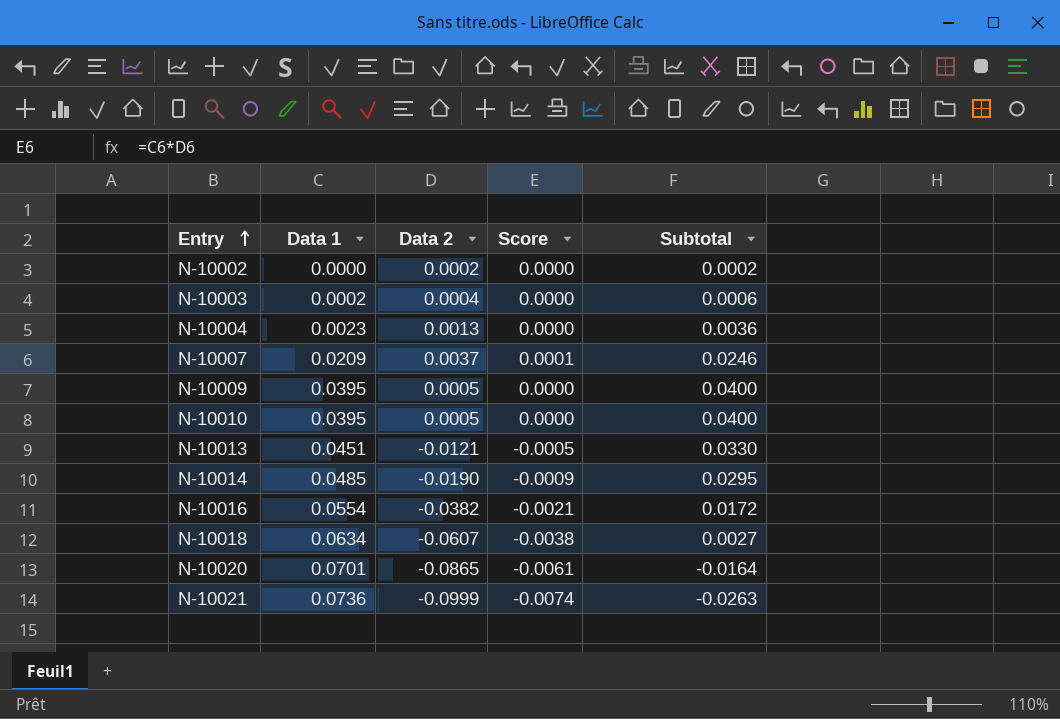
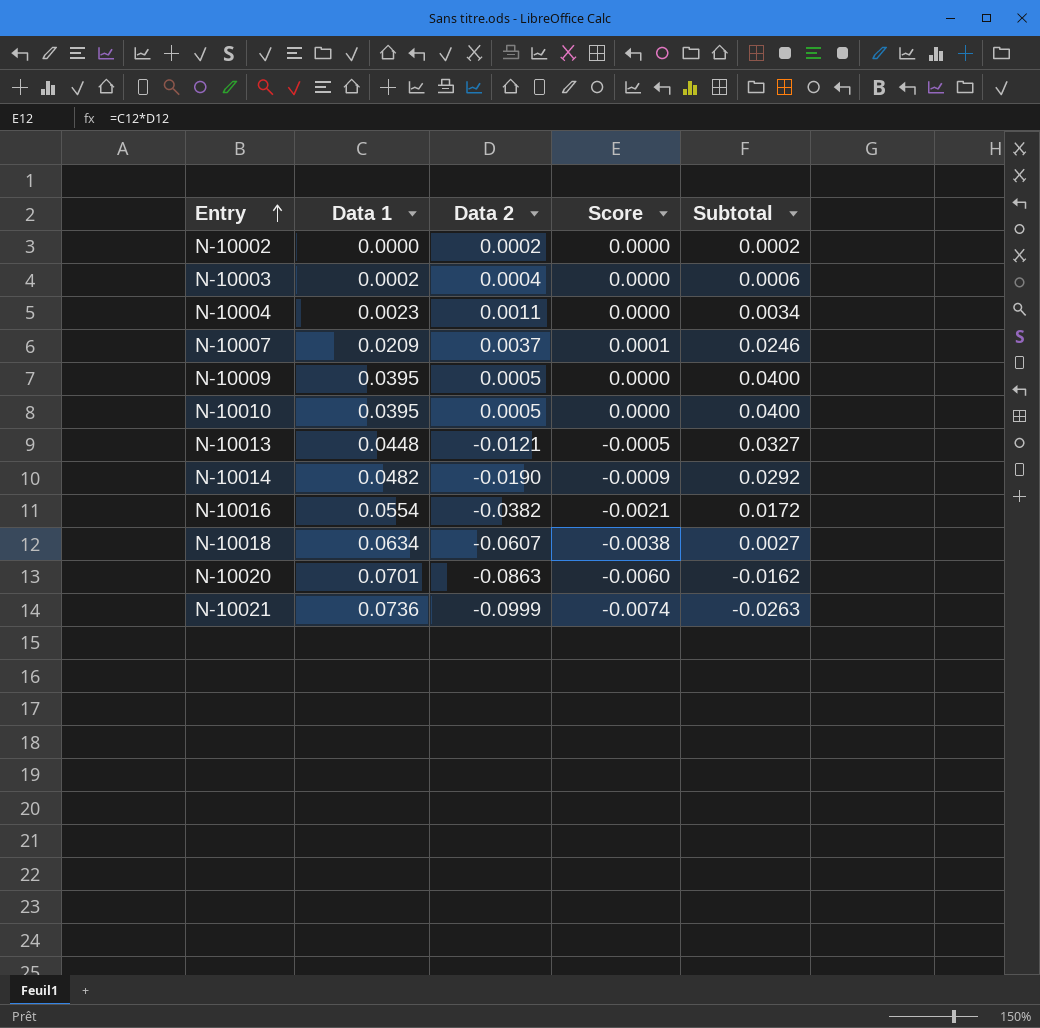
N-10004 | Data 2: 0.0013 -> 0.0011
N-10004 | Subtotal: 0.0036 -> 0.0034
N-10013 | Data 1: 0.0451 -> 0.0448
N-10013 | Subtotal: 0.0330 -> 0.0327
N-10014 | Data 1: 0.0485 -> 0.0482
N-10014 | Subtotal: 0.0295 -> 0.0292
N-10020 | Data 2: -0.0865 -> -0.0863
N-10020 | Score: -0.0061 -> -0.0060
N-10020 | Subtotal: -0.0164 -> -0.0162

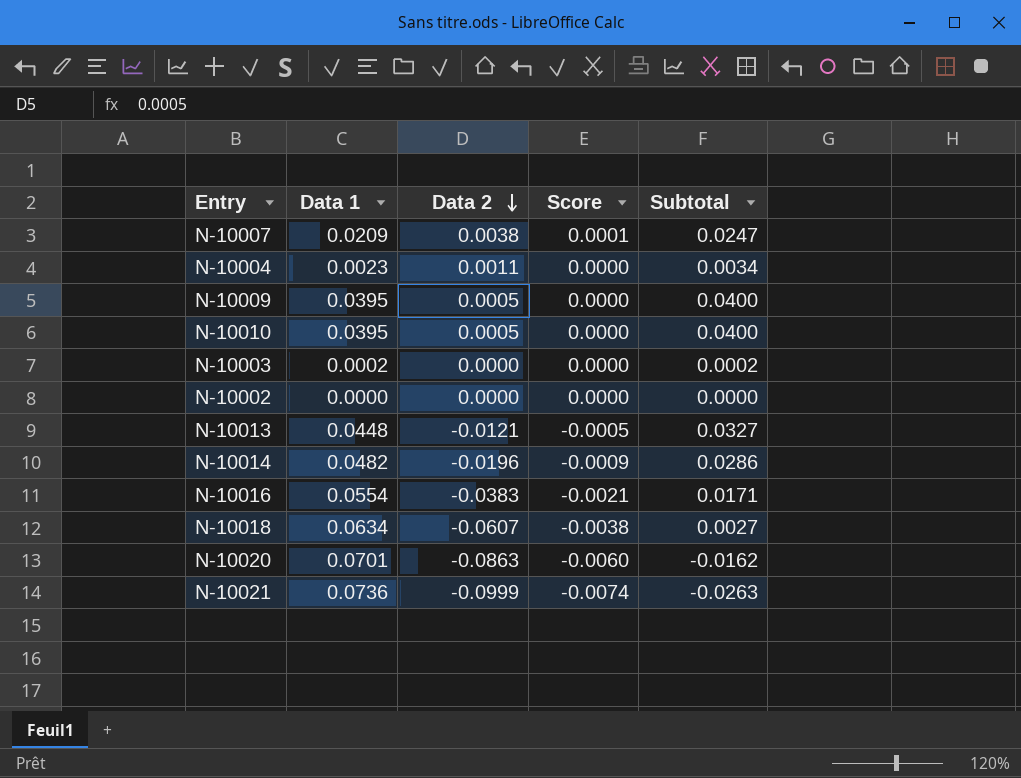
row order: Entry ascending -> Data 2 descending
N-10007 | Data 2: 0.0037 -> 0.0038
N-10007 | Subtotal: 0.0246 -> 0.0247
N-10003 | Data 2: 0.0004 -> 0.0000
N-10003 | Subtotal: 0.0006 -> 0.0002
N-10002 | Data 2: 0.0002 -> 0.0000
N-10002 | Subtotal: 0.0002 -> 0.0000
N-10014 | Data 2: -0.0190 -> -0.0196
N-10014 | Subtotal: 0.0292 -> 0.0286
N-10016 | Data 2: -0.0382 -> -0.0383
N-10016 | Subtotal: 0.0172 -> 0.0171

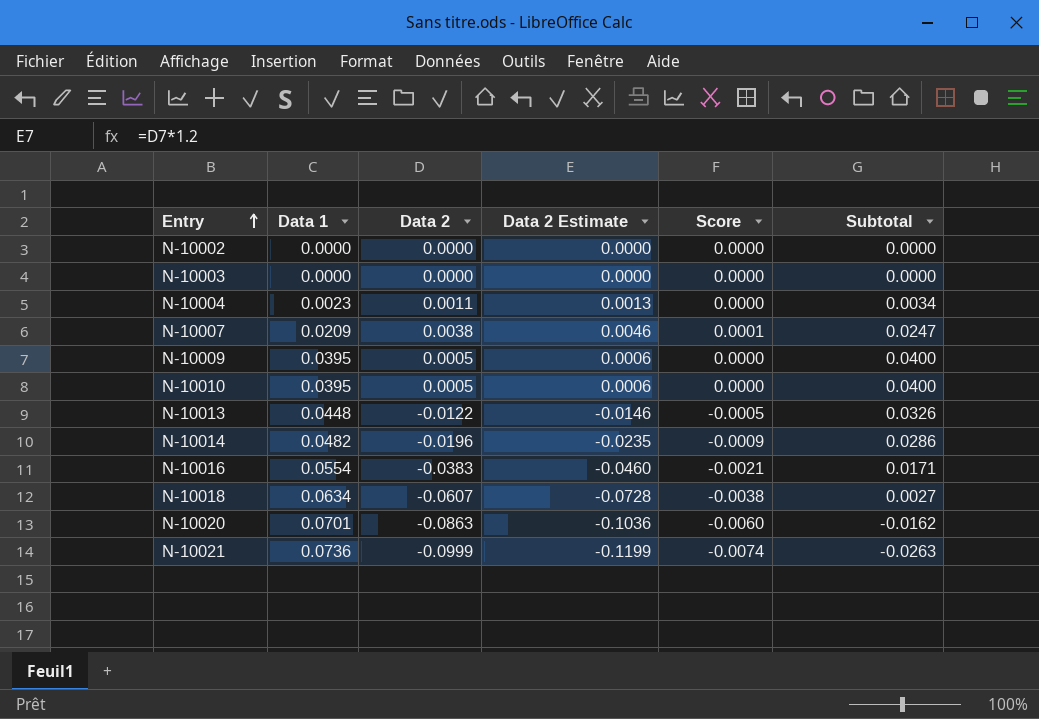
row order: Data 2 descending -> Entry ascending
column Data 2 Estimate | formula: none -> [Data 2] * 1.2
N-10003 | Data 1: 0.0002 -> 0.0000
N-10003 | Subtotal: 0.0002 -> 0.0000
N-10013 | Data 2: -0.0121 -> -0.0122
N-10013 | Subtotal: 0.0327 -> 0.0326

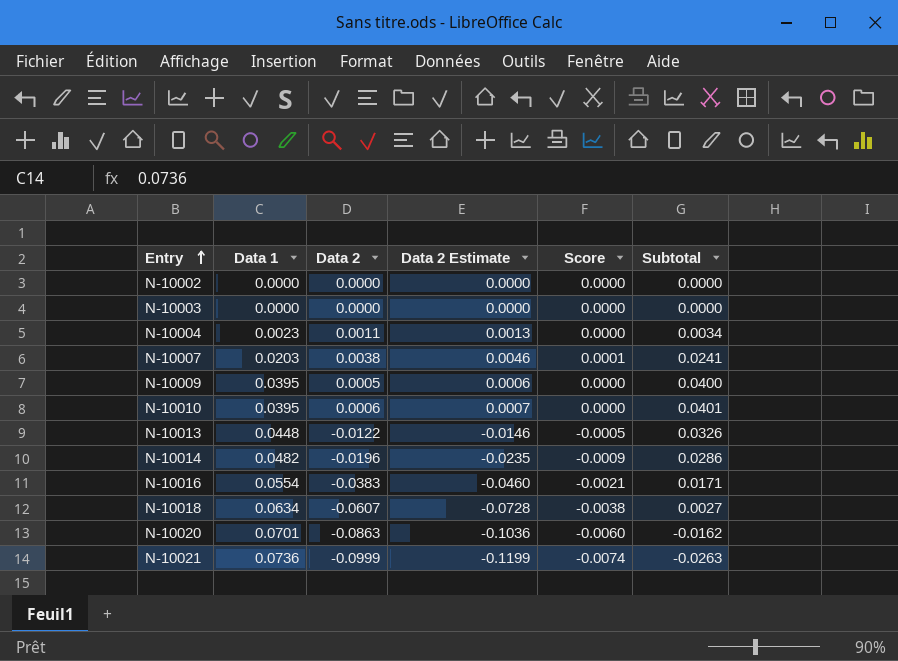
N-10007 | Data 1: 0.0209 -> 0.0203
N-10007 | Subtotal: 0.0247 -> 0.0241
N-10010 | Data 2: 0.0005 -> 0.0006
N-10010 | Data 2 Estimate: 0.0006 -> 0.0007
N-10010 | Subtotal: 0.0400 -> 0.0401

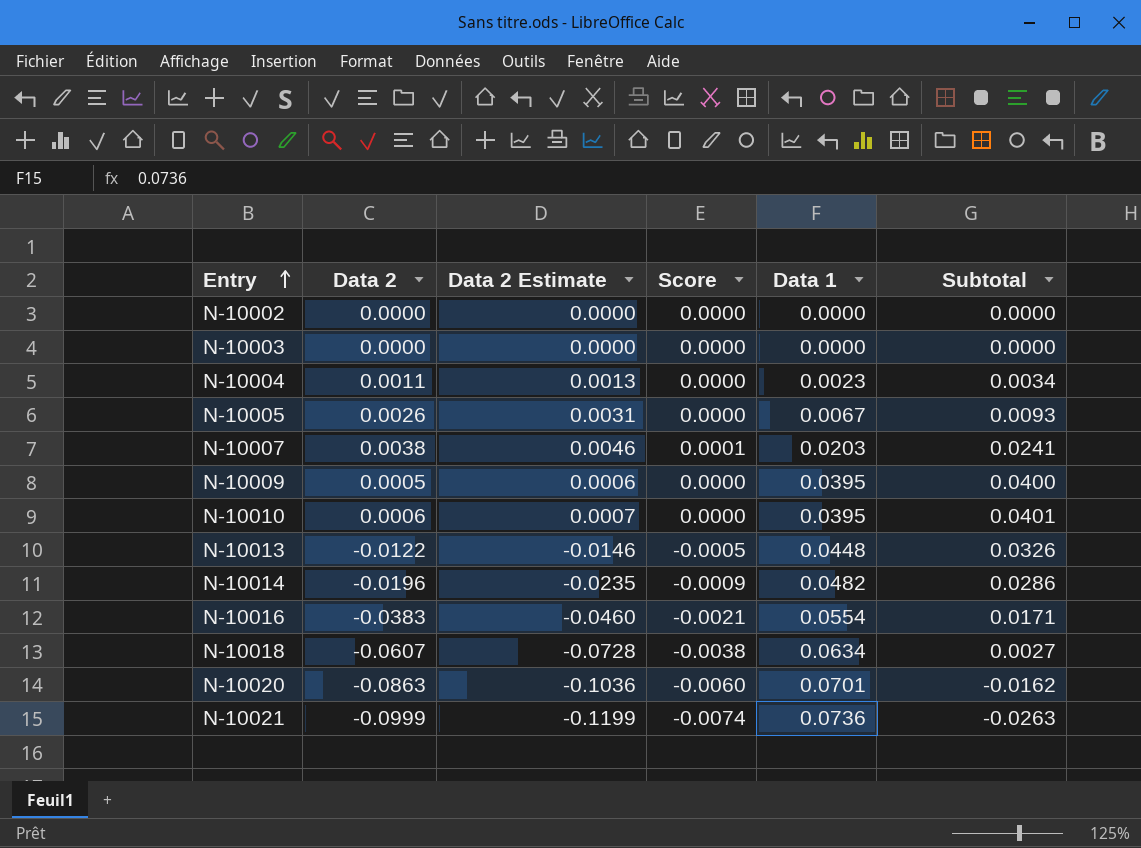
column Data 1 | position: 2 -> 5
row N-10005: none -> 0.0026 | 0.0031 | 0.0000 | 0.0067 | 0.0093

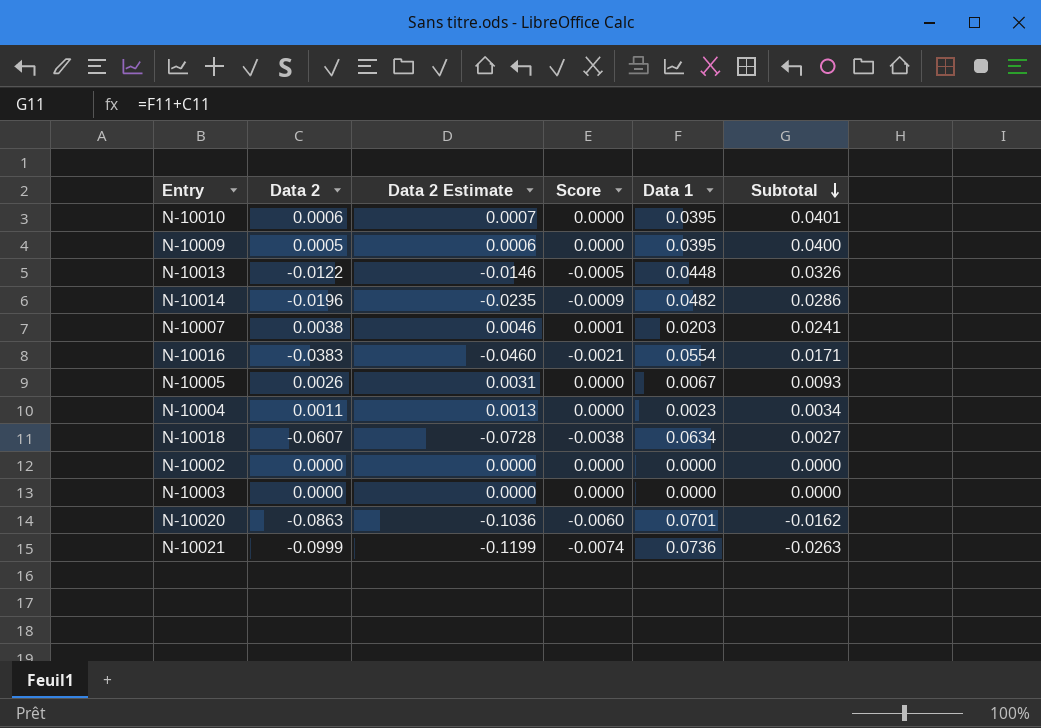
row order: Entry ascending -> Subtotal descending

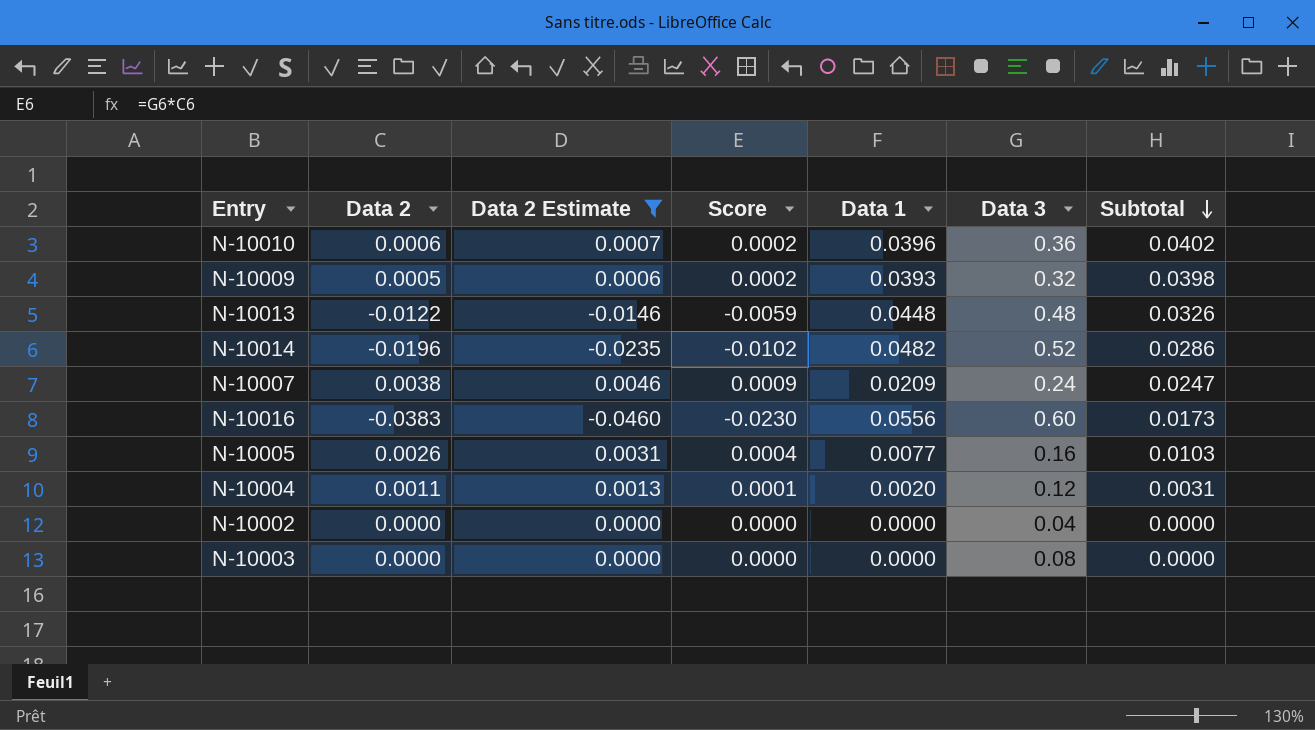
filter: none -> Data 2 Estimate >= -0.0460
column Score | formula: [Data 2] * [Data 1] -> [Data 2] * [Data 3]
column Data 3 | position: none -> 6
N-10010 | Data 1: 0.0395 -> 0.0396
N-10010 | Subtotal: 0.0401 -> 0.0402
N-10009 | Data 1: 0.0395 -> 0.0393
N-10009 | Subtotal: 0.0400 -> 0.0398
N-10007 | Data 1: 0.0203 -> 0.0209
N-10007 | Subtotal: 0.0241 -> 0.0247
N-10016 | Data 1: 0.0554 -> 0.0556
N-10016 | Subtotal: 0.0171 -> 0.0173
N-10005 | Data 1: 0.0067 -> 0.0077
N-10005 | Subtotal: 0.0093 -> 0.0103
N-10004 | Data 1: 0.0023 -> 0.0020
N-10004 | Subtotal: 0.0034 -> 0.0031

